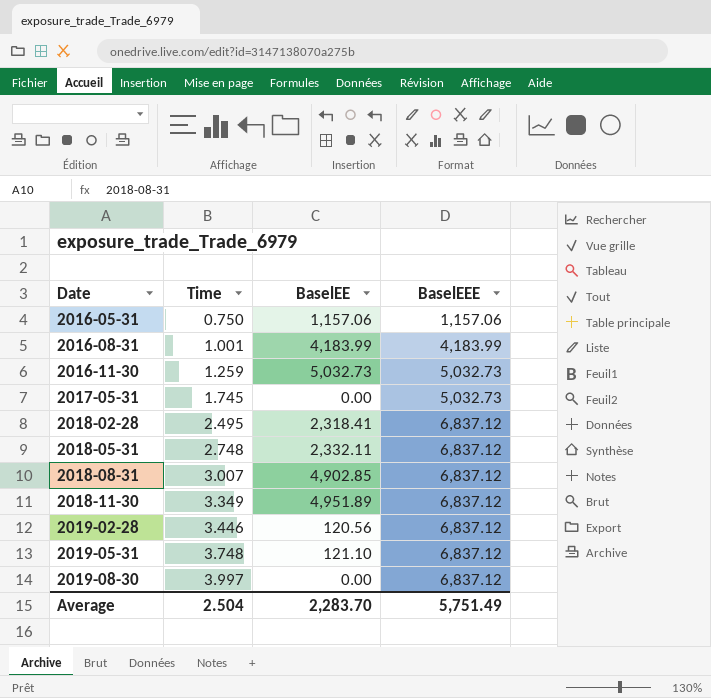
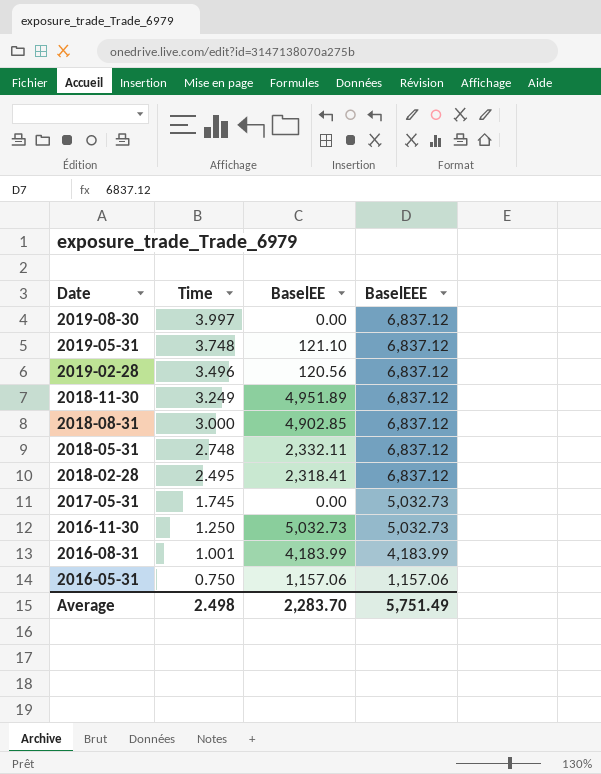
row order: Date ascending -> Date descending
2019-02-28 | Time: 3.446 -> 3.496
2018-11-30 | Time: 3.349 -> 3.249
2018-08-31 | Time: 3.007 -> 3.000
2016-11-30 | Time: 1.259 -> 1.250
Average | Time: 2.504 -> 2.498

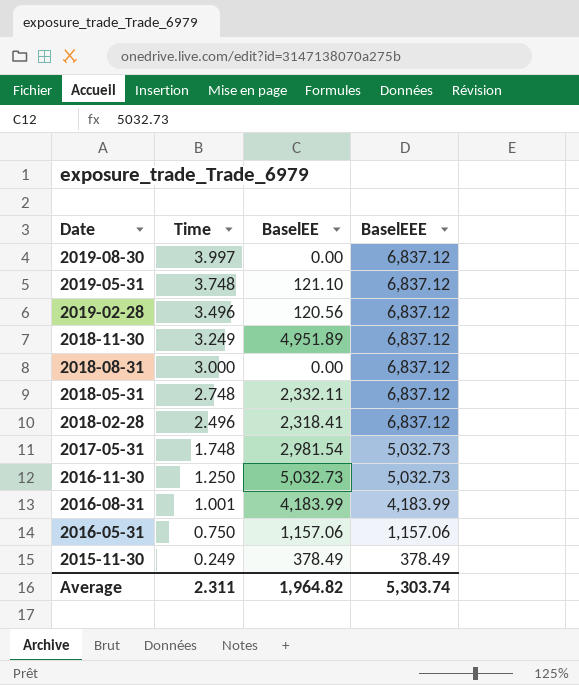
2018-08-31 | BaselEE: 4,902.85 -> 0.00
2018-02-28 | Time: 2.495 -> 2.496
2017-05-31 | Time: 1.745 -> 1.748
2017-05-31 | BaselEE: 0.00 -> 2,981.54
row 2015-11-30: none -> 0.249 | 378.49 | 378.49
Average | Time: 2.498 -> 2.311
Average | BaselEE: 2,283.70 -> 1,964.82
Average | BaselEEE: 5,751.49 -> 5,303.74

